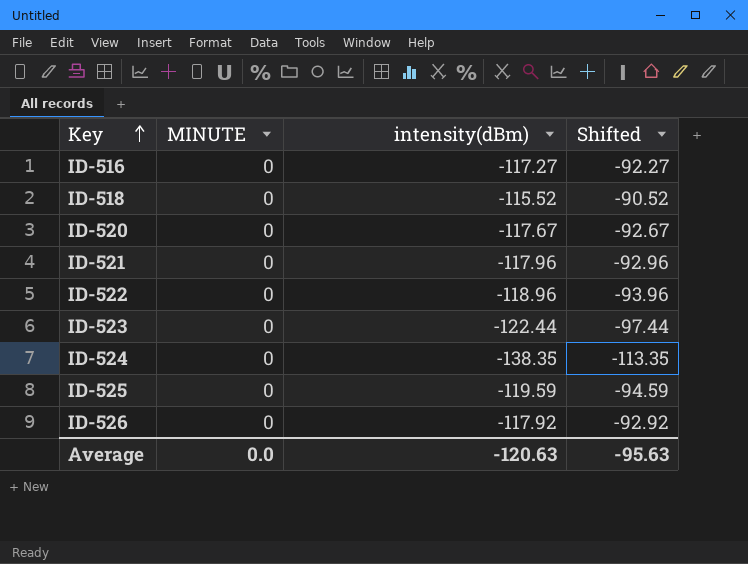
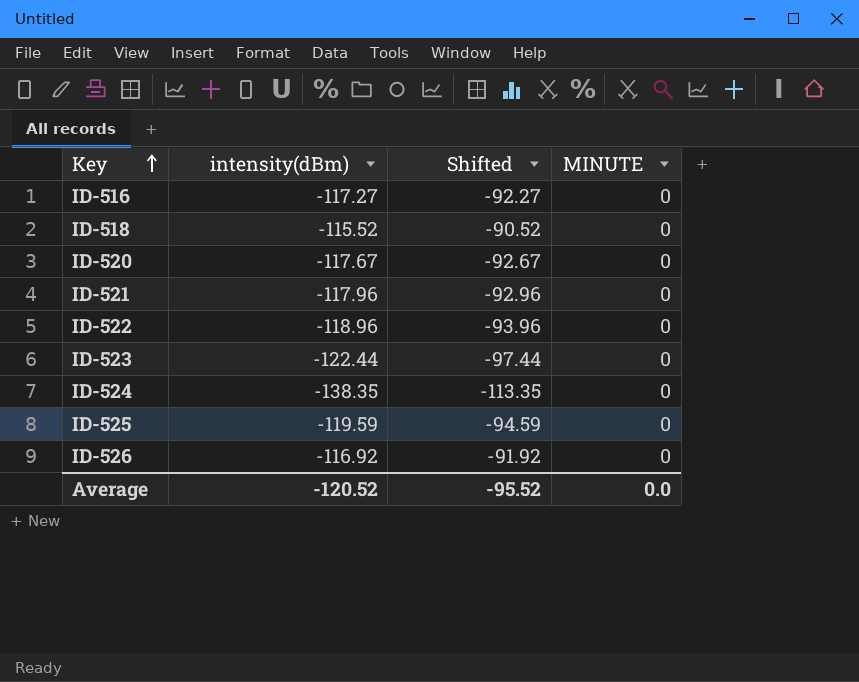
column MINUTE | position: 2 -> 4
ID-526 | intensity(dBm): -117.92 -> -116.92
ID-526 | Shifted: -92.92 -> -91.92
Average | intensity(dBm): -120.63 -> -120.52
Average | Shifted: -95.63 -> -95.52

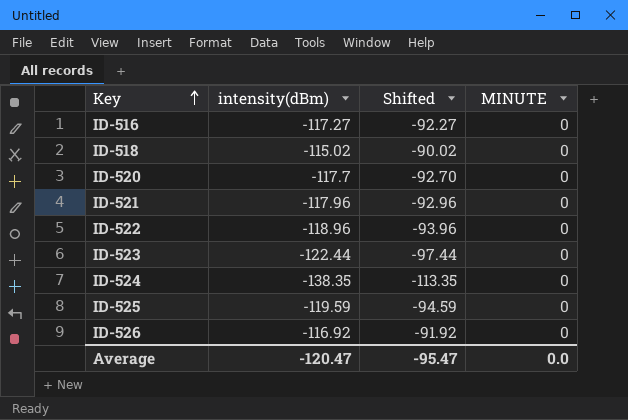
ID-518 | intensity(dBm): -115.52 -> -115.02
ID-518 | Shifted: -90.52 -> -90.02
ID-520 | intensity(dBm): -117.67 -> -117.7
ID-520 | Shifted: -92.67 -> -92.70
Average | intensity(dBm): -120.52 -> -120.47
Average | Shifted: -95.52 -> -95.47

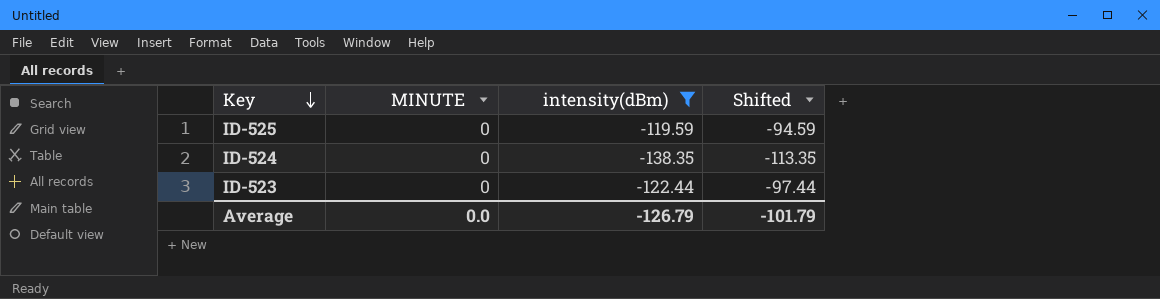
filter: none -> intensity(dBm) <= -119.59
row order: Key ascending -> Key descending
column MINUTE | position: 4 -> 2
Average | intensity(dBm): -120.47 -> -126.79
Average | Shifted: -95.47 -> -101.79

